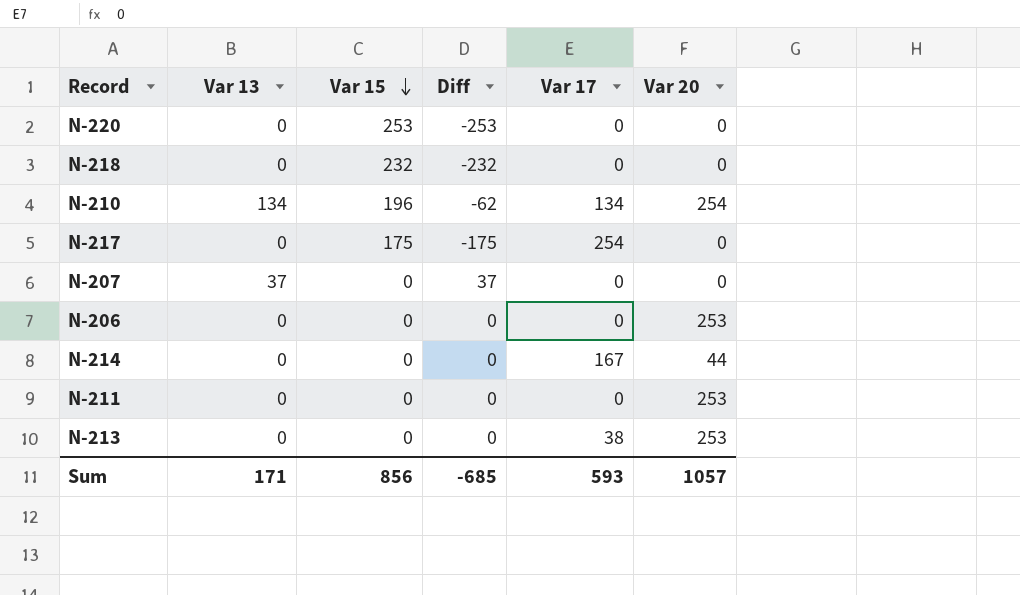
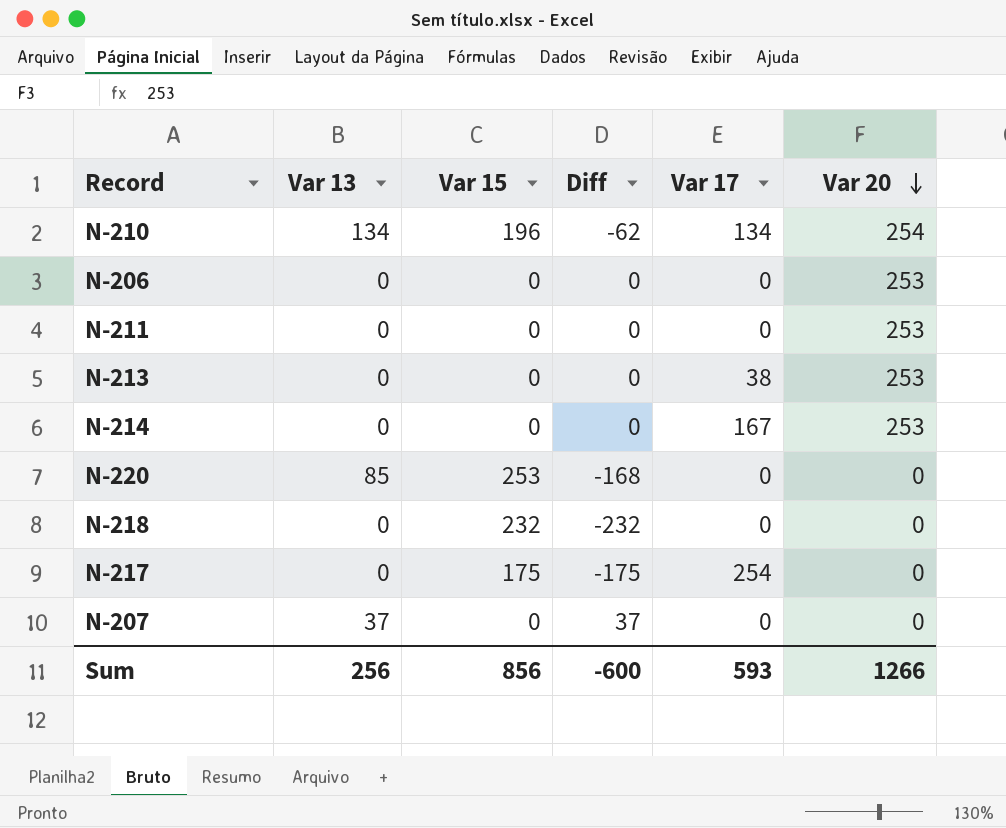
row order: Var 15 descending -> Var 20 descending
N-214 | Var 20: 44 -> 253
N-220 | Var 13: 0 -> 85
N-220 | Diff: -253 -> -168
Sum | Var 13: 171 -> 256
Sum | Diff: -685 -> -600
Sum | Var 20: 1057 -> 1266

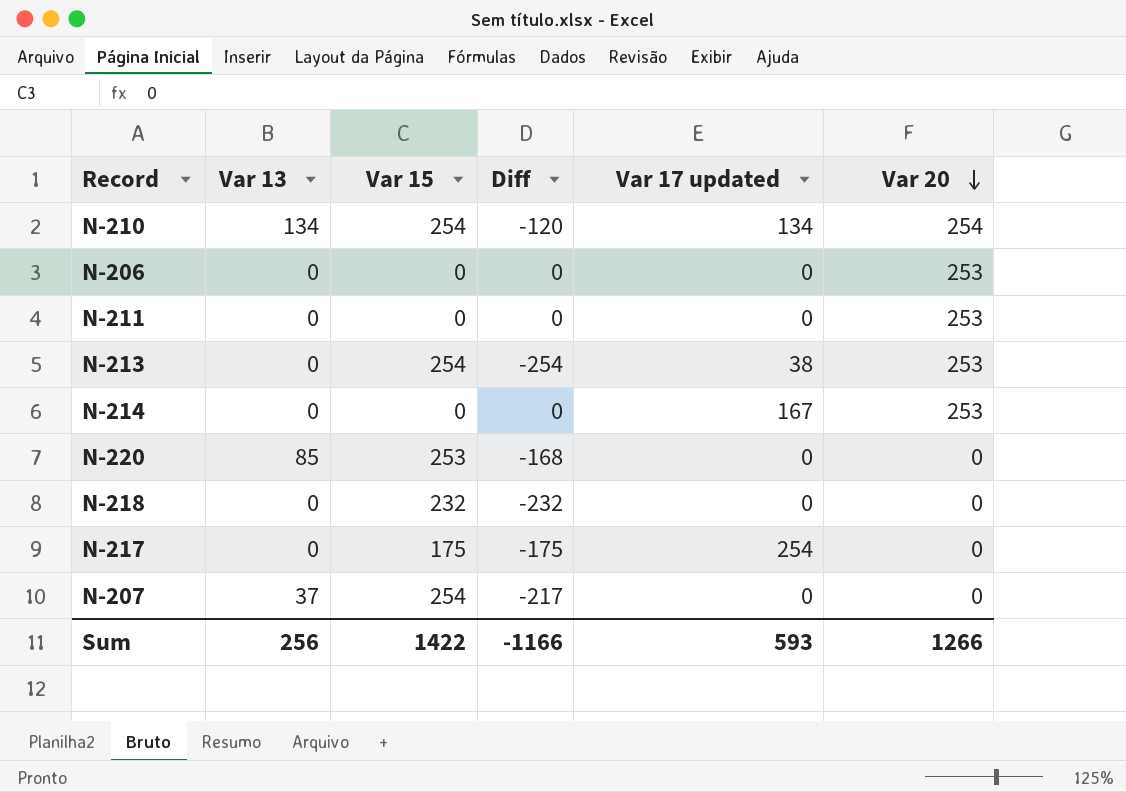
column name: Var 17 -> Var 17 updated
N-210 | Var 15: 196 -> 254
N-210 | Diff: -62 -> -120
N-213 | Var 15: 0 -> 254
N-213 | Diff: 0 -> -254
N-207 | Var 15: 0 -> 254
N-207 | Diff: 37 -> -217
Sum | Var 15: 856 -> 1422
Sum | Diff: -600 -> -1166

